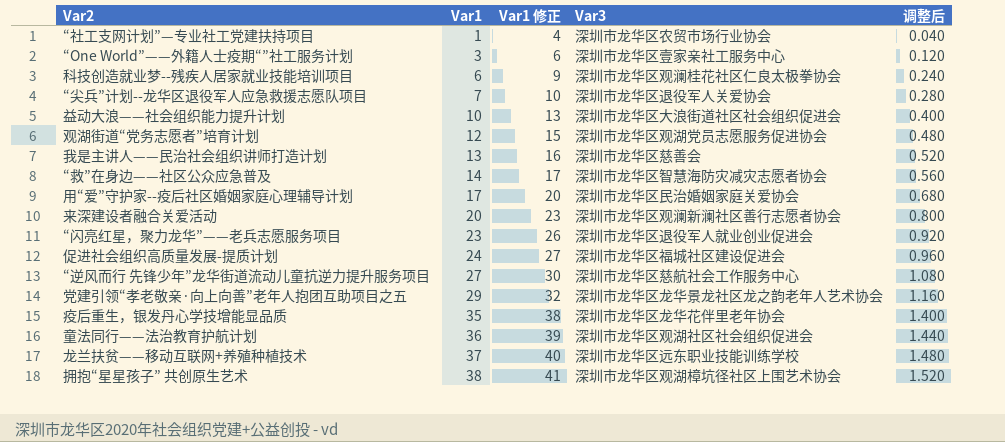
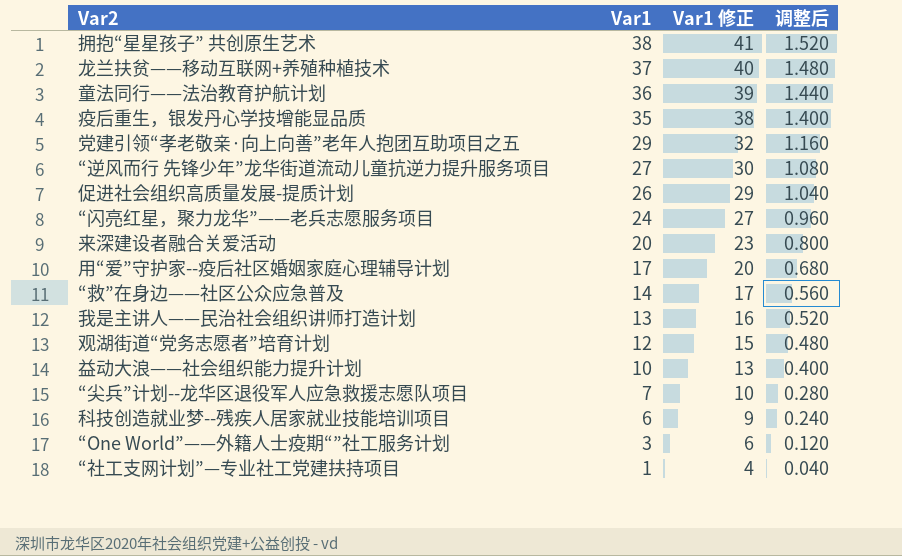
row order: Var1 ascending -> Var1 descending
column Var3 | position: 4 -> none
促进社会组织高质量发展-提质计划 | Var1: 24 -> 26
促进社会组织高质量发展-提质计划 | Var1 修正: 27 -> 29
促进社会组织高质量发展-提质计划 | 调整后: 0.960 -> 1.040
“闪亮红星，聚力龙华”——老兵志愿服务项目 | Var1: 23 -> 24
“闪亮红星，聚力龙华”——老兵志愿服务项目 | Var1 修正: 26 -> 27
“闪亮红星，聚力龙华”——老兵志愿服务项目 | 调整后: 0.920 -> 0.960

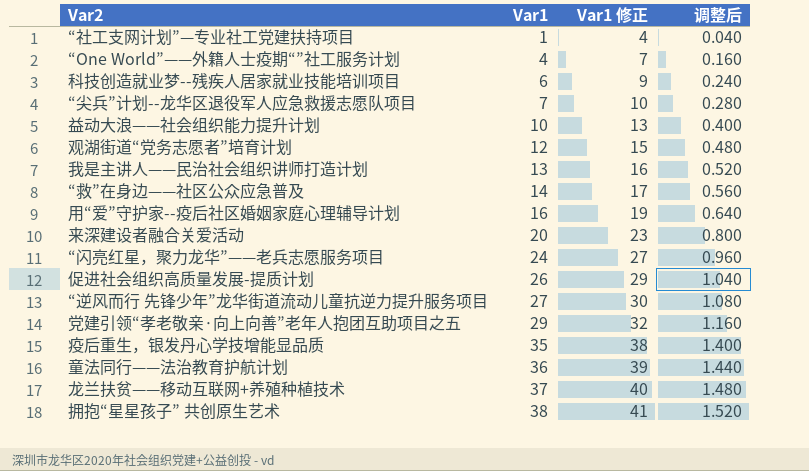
row order: Var1 descending -> Var1 ascending
“One World”——外籍人士疫期“”社工服务计划 | Var1: 3 -> 4
“One World”——外籍人士疫期“”社工服务计划 | Var1 修正: 6 -> 7
“One World”——外籍人士疫期“”社工服务计划 | 调整后: 0.120 -> 0.160
用“爱”守护家--疫后社区婚姻家庭心理辅导计划 | Var1: 17 -> 16
用“爱”守护家--疫后社区婚姻家庭心理辅导计划 | Var1 修正: 20 -> 19
用“爱”守护家--疫后社区婚姻家庭心理辅导计划 | 调整后: 0.680 -> 0.640

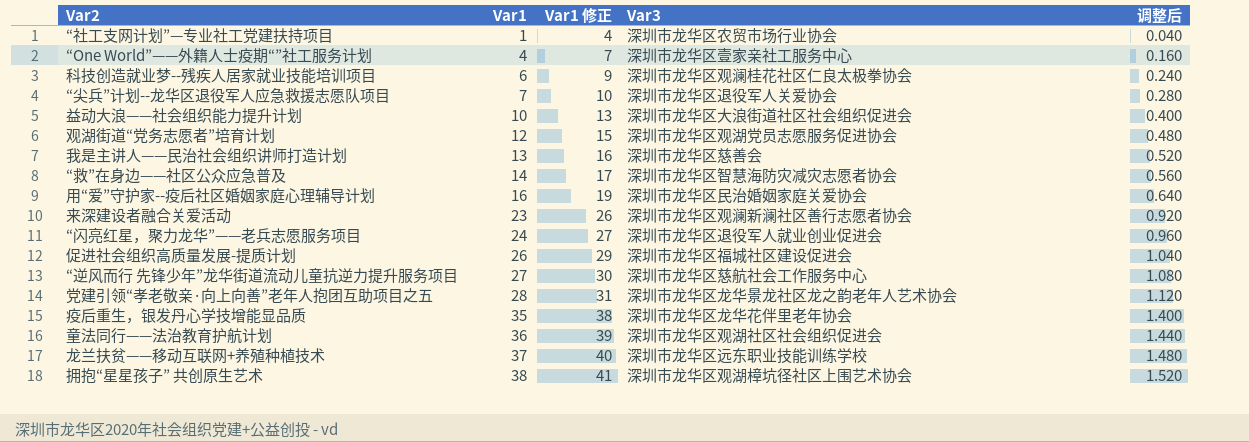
column Var3 | position: none -> 4
来深建设者融合关爱活动 | Var1: 20 -> 23
来深建设者融合关爱活动 | Var1 修正: 23 -> 26
来深建设者融合关爱活动 | 调整后: 0.800 -> 0.920
党建引领“孝老敬亲·向上向善”老年人抱团互助项目之五 | Var1: 29 -> 28
党建引领“孝老敬亲·向上向善”老年人抱团互助项目之五 | Var1 修正: 32 -> 31
党建引领“孝老敬亲·向上向善”老年人抱团互助项目之五 | 调整后: 1.160 -> 1.120

